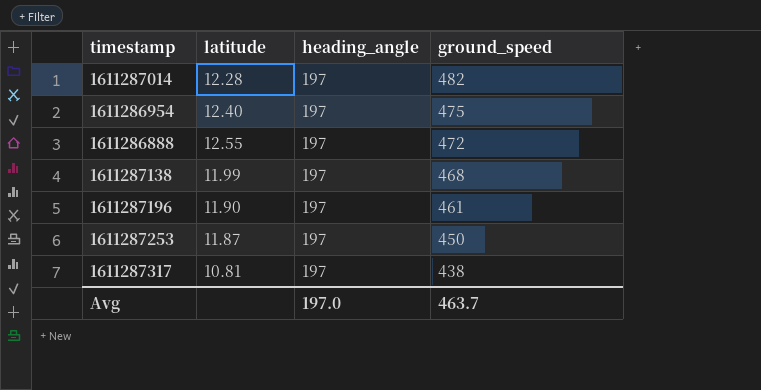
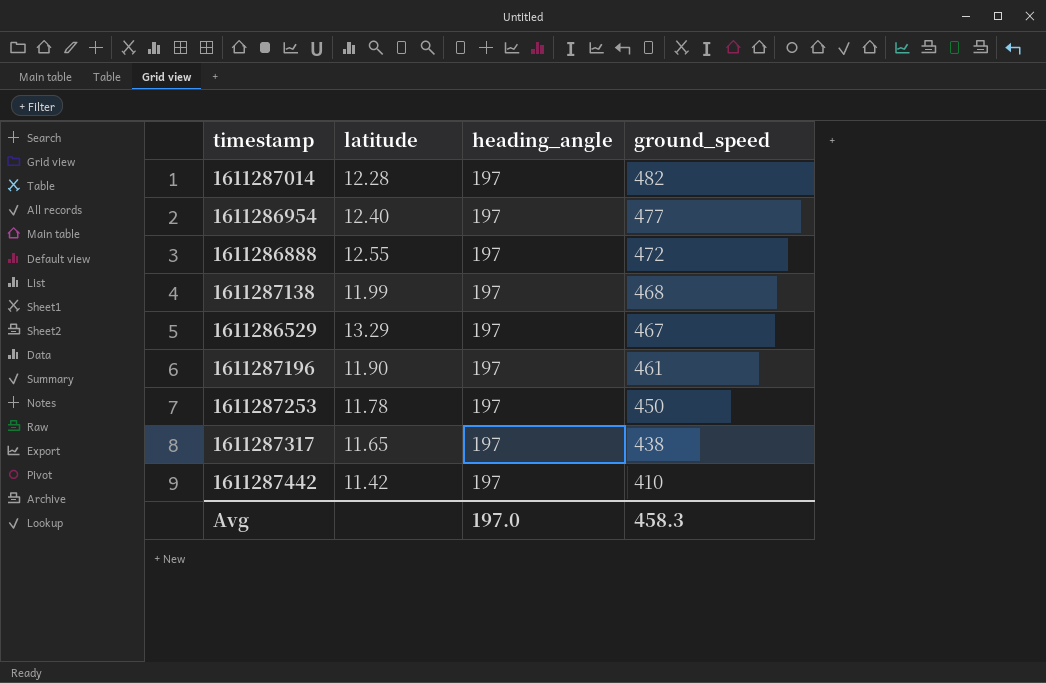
1611286954 | ground_speed: 475 -> 477
row 1611286529: none -> 13.29 | 197 | 467
1611287253 | latitude: 11.87 -> 11.78
1611287317 | latitude: 10.81 -> 11.65
row 1611287442: none -> 11.42 | 197 | 410
Avg | ground_speed: 463.7 -> 458.3

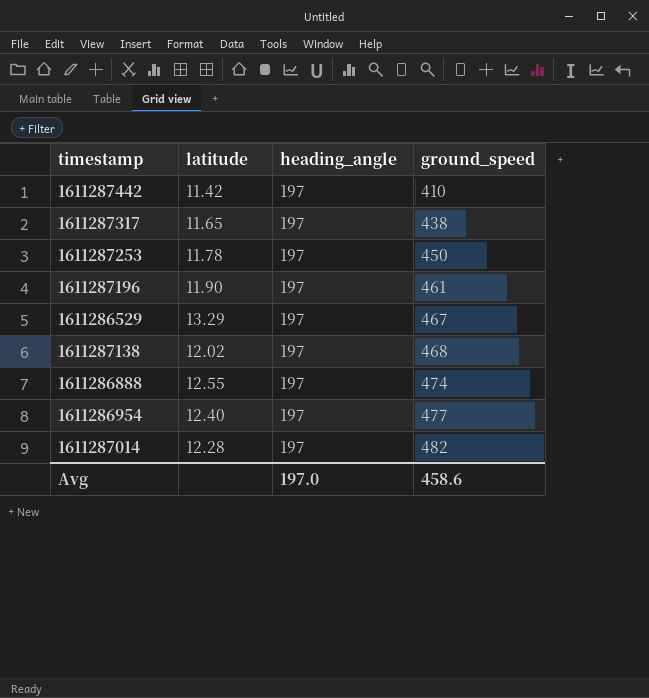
row order: ground_speed descending -> ground_speed ascending
1611287138 | latitude: 11.99 -> 12.02
1611286888 | ground_speed: 472 -> 474
Avg | ground_speed: 458.3 -> 458.6

